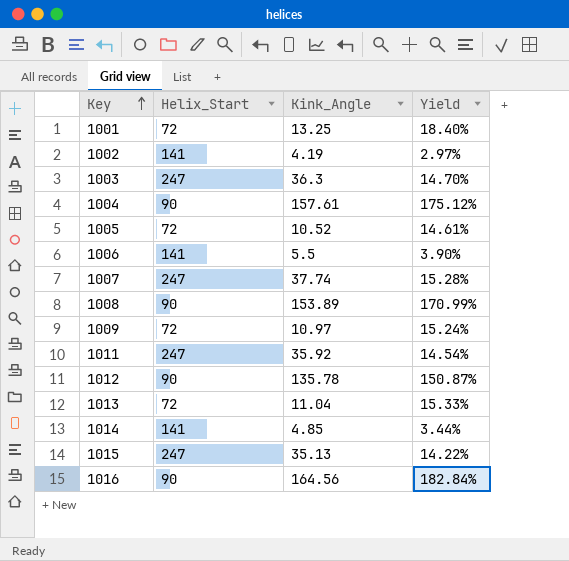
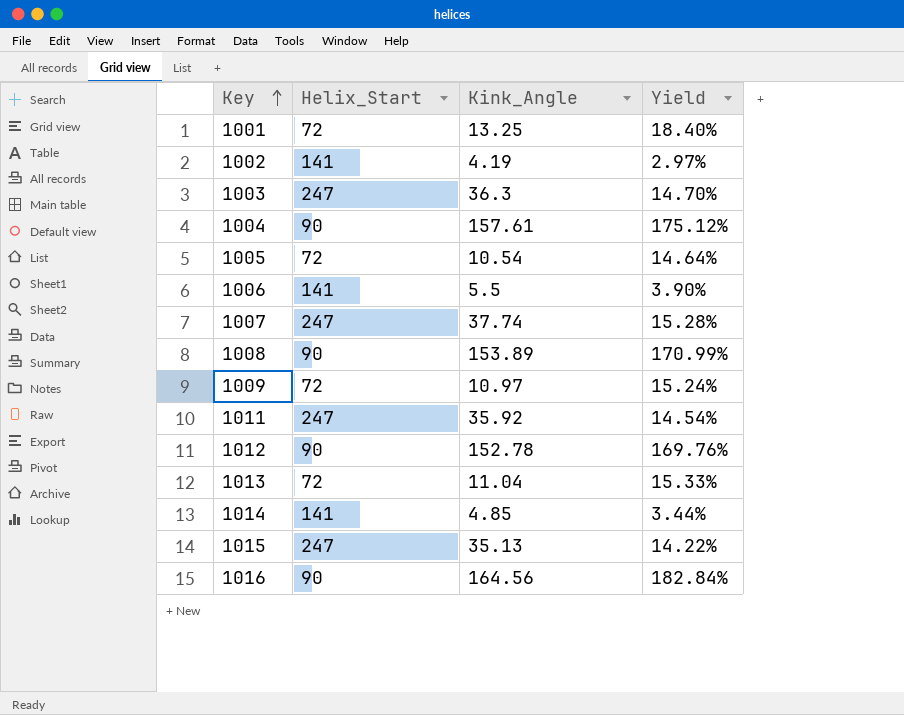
1005 | Kink_Angle: 10.52 -> 10.54
1005 | Yield: 14.61% -> 14.64%
1012 | Kink_Angle: 135.78 -> 152.78
1012 | Yield: 150.87% -> 169.76%

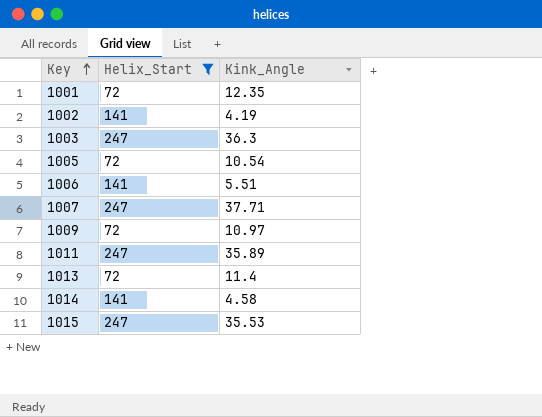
filter: none -> Helix_Start != 90
column Yield | formula: [Kink_Angle] / [Helix_Start] -> none
1001 | Kink_Angle: 13.25 -> 12.35
1006 | Kink_Angle: 5.5 -> 5.51
1007 | Kink_Angle: 37.74 -> 37.71
1011 | Kink_Angle: 35.92 -> 35.89
1013 | Kink_Angle: 11.04 -> 11.4
1014 | Kink_Angle: 4.85 -> 4.58
1015 | Kink_Angle: 35.13 -> 35.53

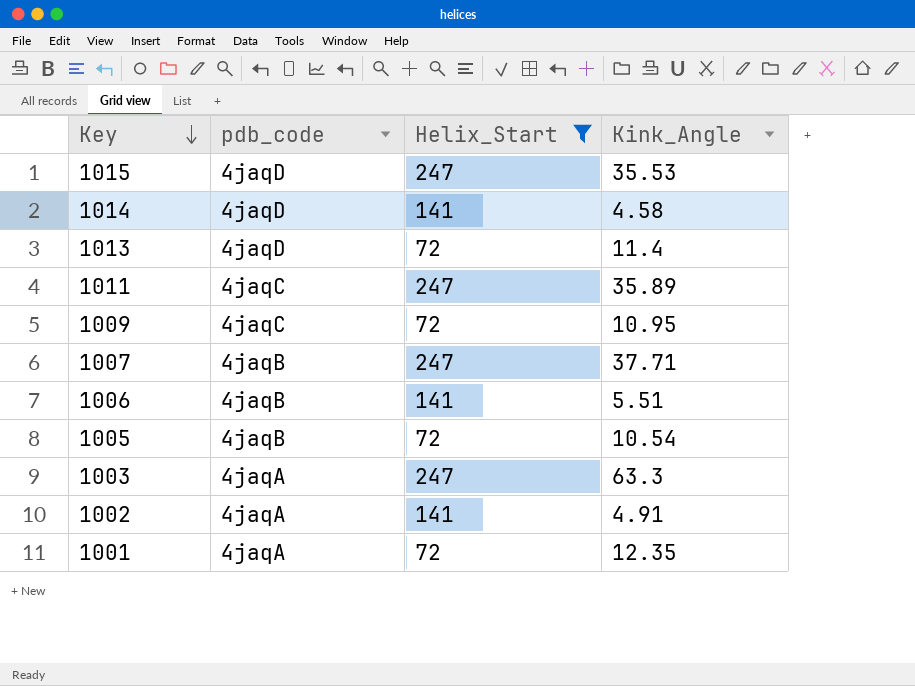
row order: Key ascending -> Key descending
column pdb_code | position: none -> 2
1009 | Kink_Angle: 10.97 -> 10.95
1003 | Kink_Angle: 36.3 -> 63.3
1002 | Kink_Angle: 4.19 -> 4.91

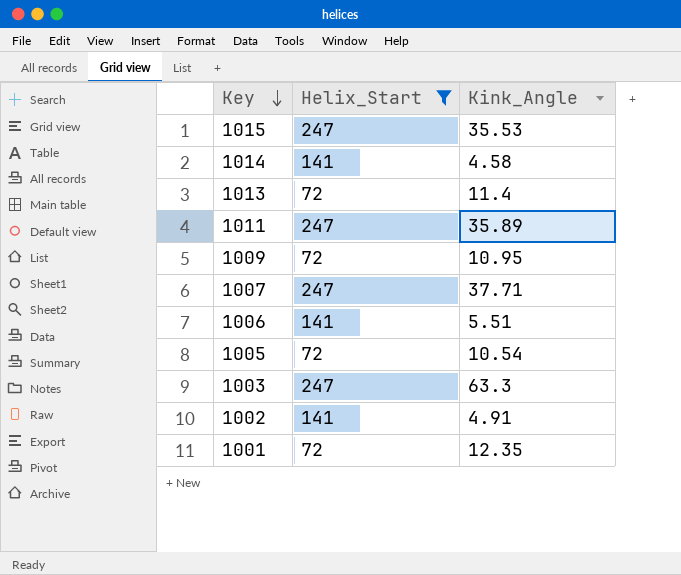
column pdb_code | position: 2 -> none

